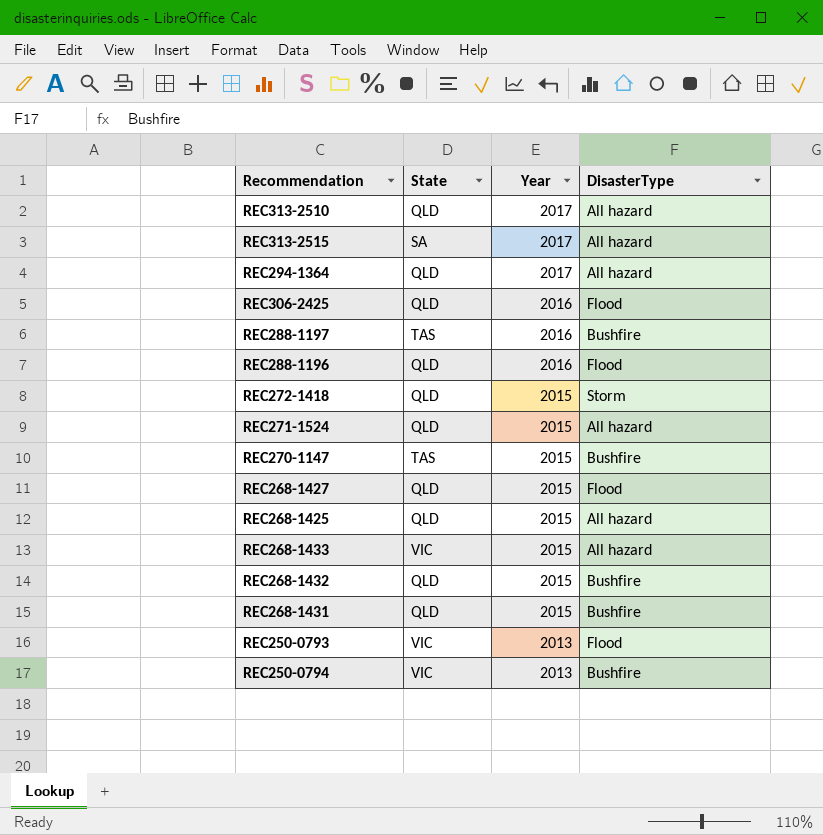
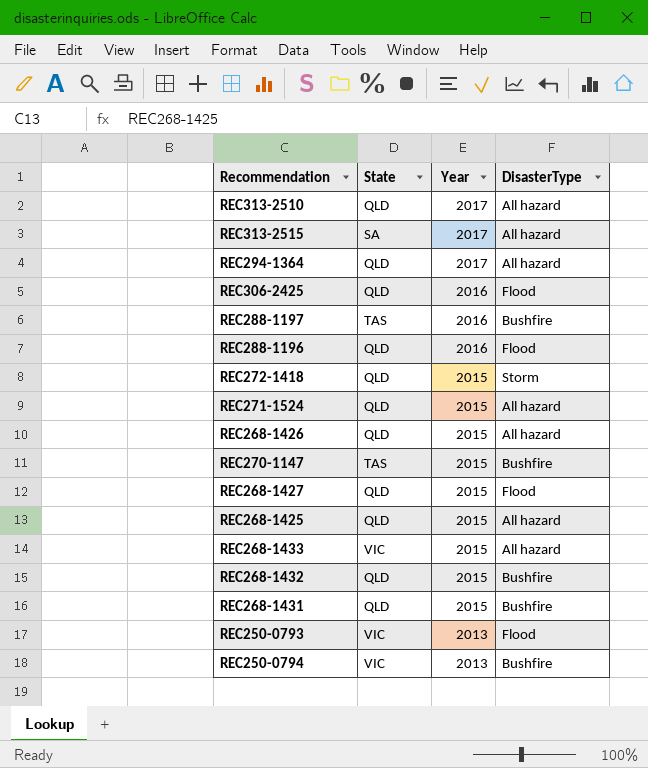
row REC268-1426: none -> QLD | 2015 | All hazard

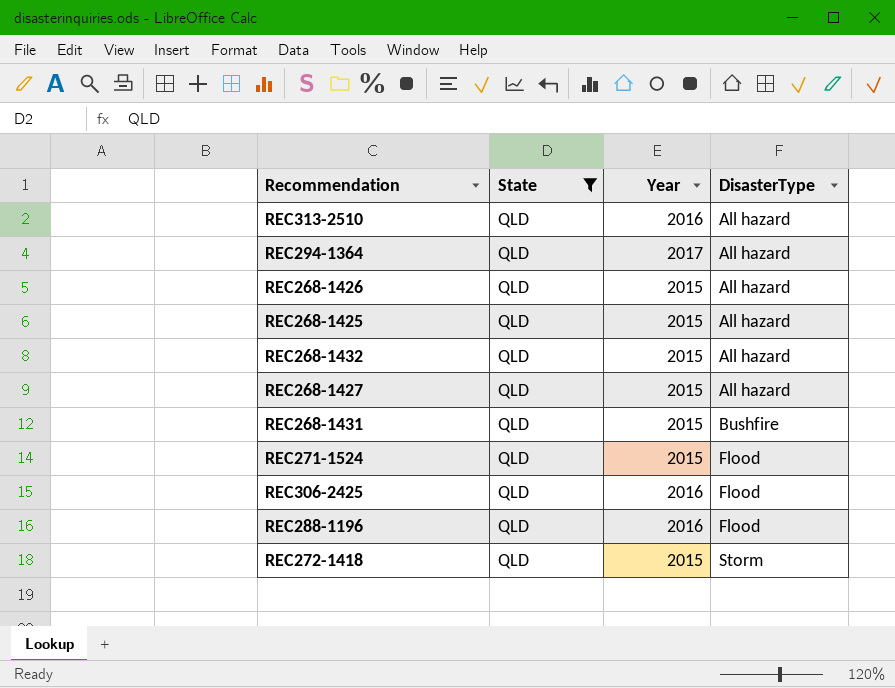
filter: none -> State = QLD
row order: Year descending -> DisasterType ascending
REC313-2510 | Year: 2017 -> 2016
REC268-1432 | DisasterType: Bushfire -> All hazard
REC268-1427 | DisasterType: Flood -> All hazard
REC271-1524 | DisasterType: All hazard -> Flood

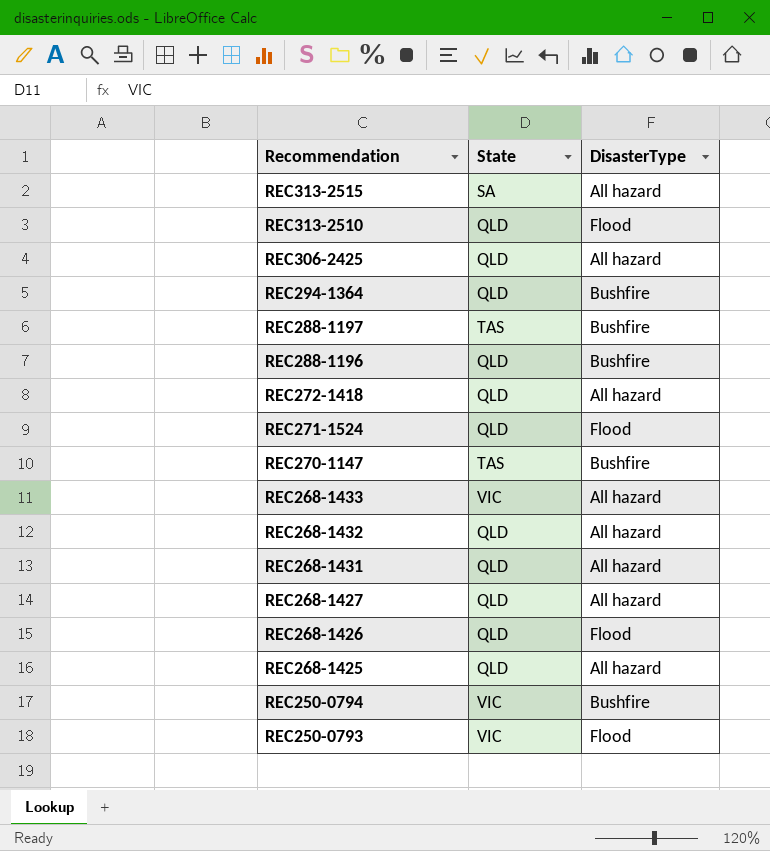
filter: State = QLD -> none
row order: DisasterType ascending -> Recommendation descending
column Year | position: 3 -> none
REC313-2510 | DisasterType: All hazard -> Flood
REC306-2425 | DisasterType: Flood -> All hazard
REC294-1364 | DisasterType: All hazard -> Bushfire
REC288-1196 | DisasterType: Flood -> Bushfire
REC272-1418 | DisasterType: Storm -> All hazard
REC268-1431 | DisasterType: Bushfire -> All hazard
REC268-1426 | DisasterType: All hazard -> Flood

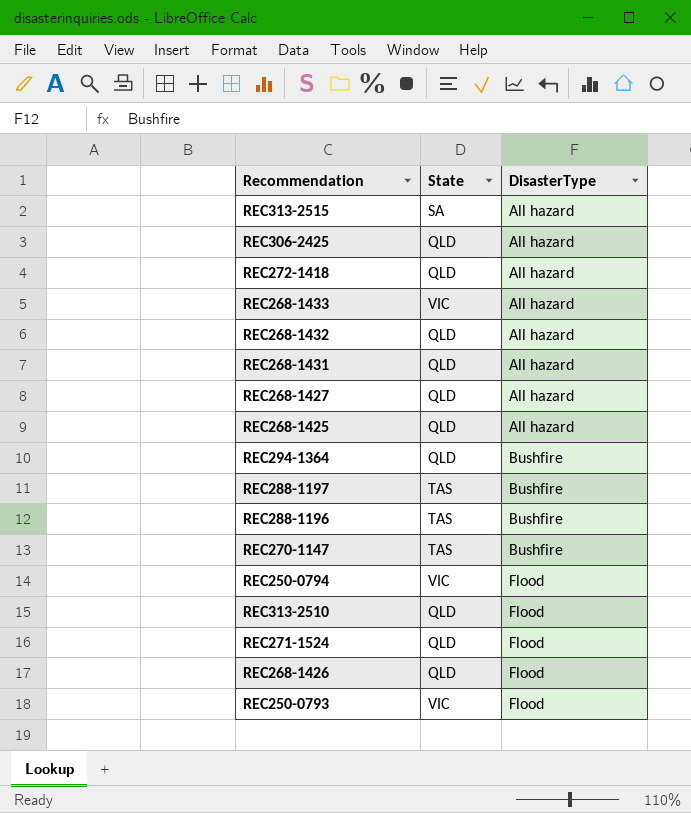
row order: Recommendation descending -> DisasterType ascending
REC288-1196 | State: QLD -> TAS
REC250-0794 | DisasterType: Bushfire -> Flood

